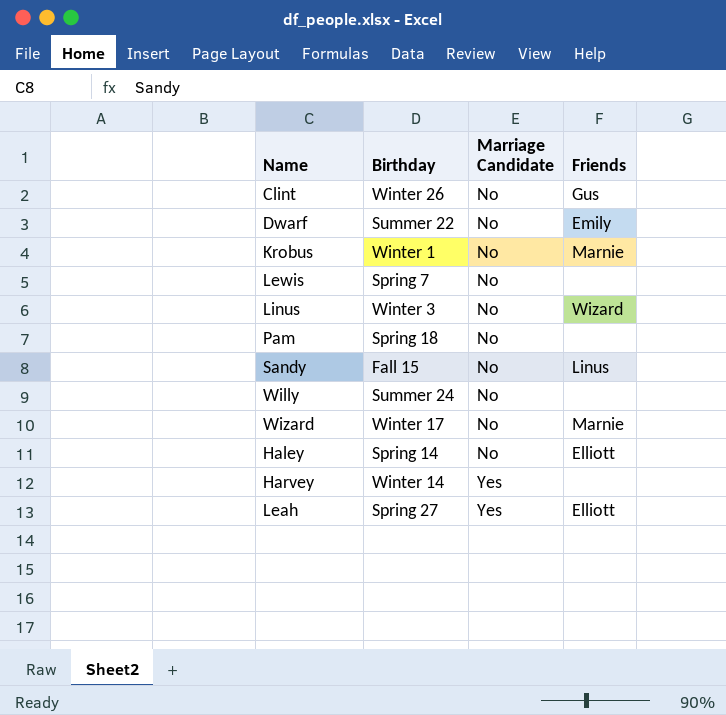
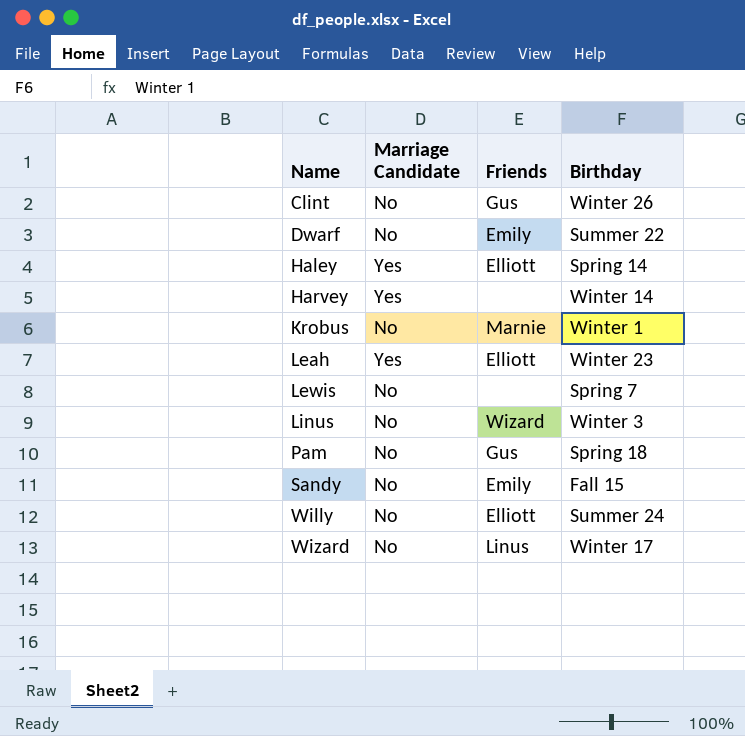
row order: Marriage Candidate ascending -> Name ascending
column Birthday | position: 2 -> 4
Haley | Marriage Candidate: No -> Yes
Leah | Birthday: Spring 27 -> Winter 23
Pam | Friends: none -> Gus
Sandy | Friends: Linus -> Emily
Willy | Friends: none -> Elliott
Wizard | Friends: Marnie -> Linus

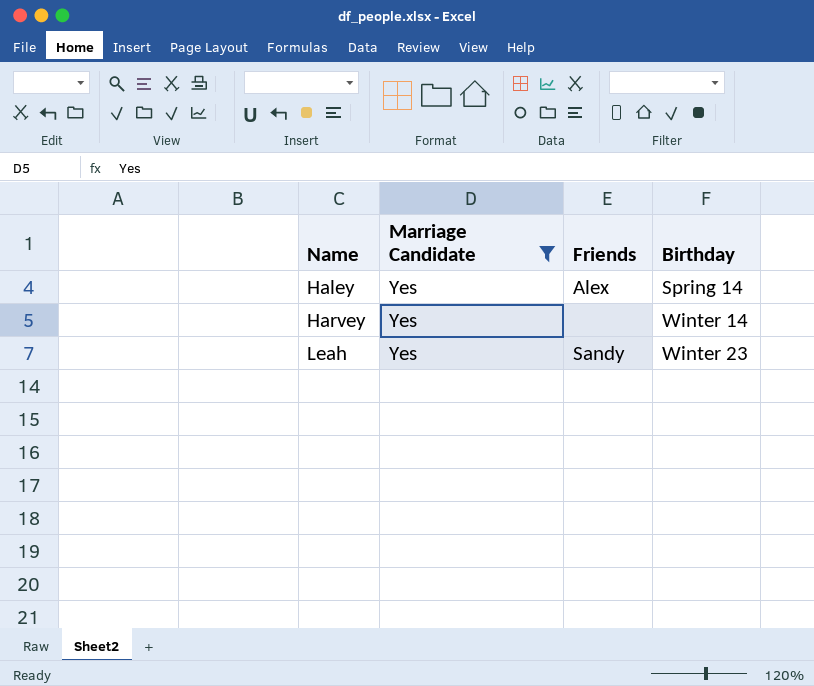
filter: none -> Marriage Candidate = Yes
Haley | Friends: Elliott -> Alex
Leah | Friends: Elliott -> Sandy

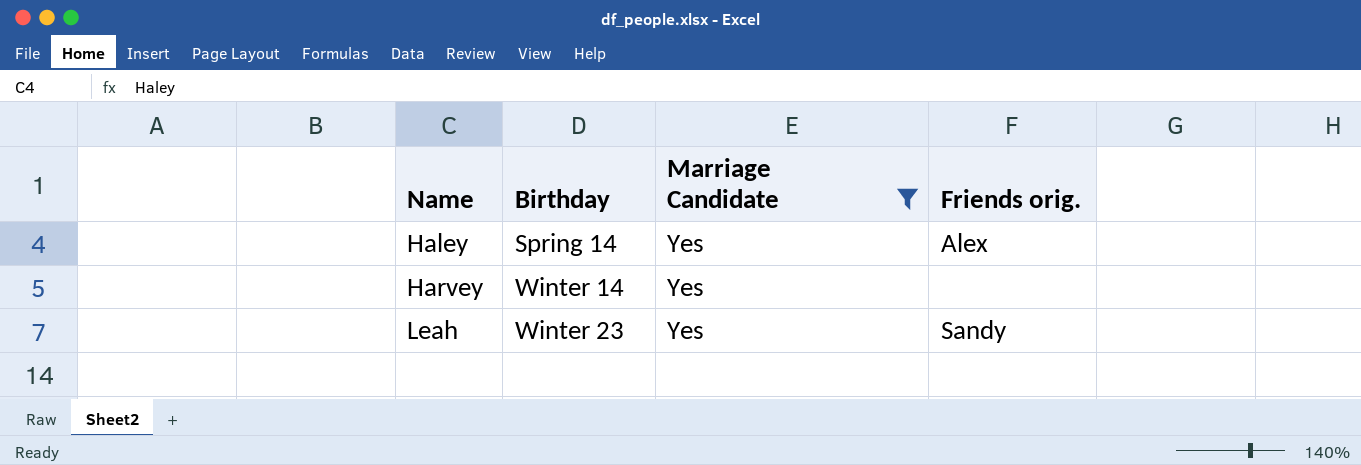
column Birthday | position: 4 -> 2
column name: Friends -> Friends orig.

